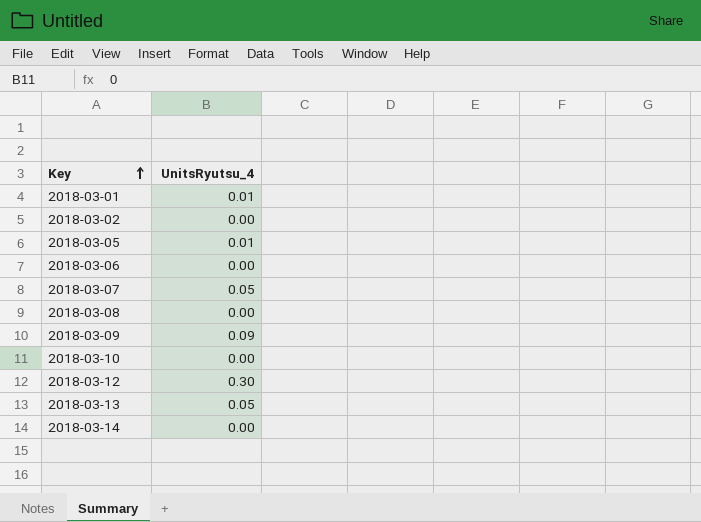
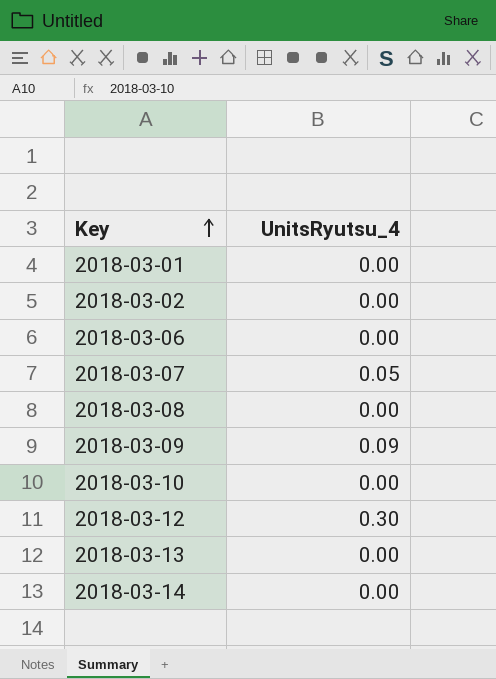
row 2018-03-05: 0.01 -> none
2018-03-01 | UnitsRyutsu_4: 0.01 -> 0.00
2018-03-13 | UnitsRyutsu_4: 0.05 -> 0.00

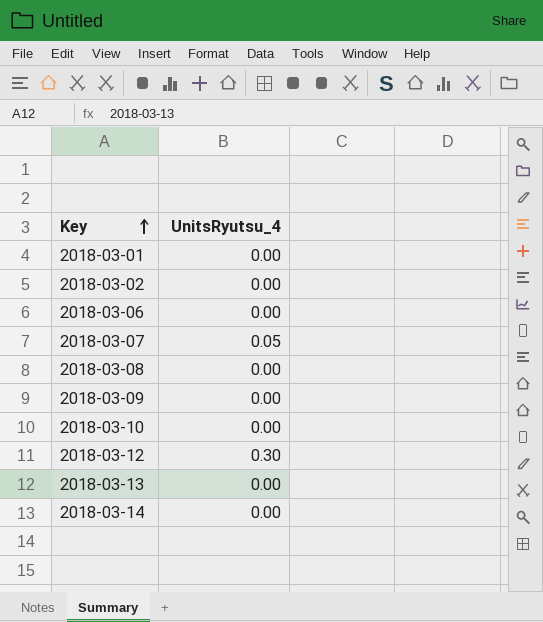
2018-03-09 | UnitsRyutsu_4: 0.09 -> 0.00

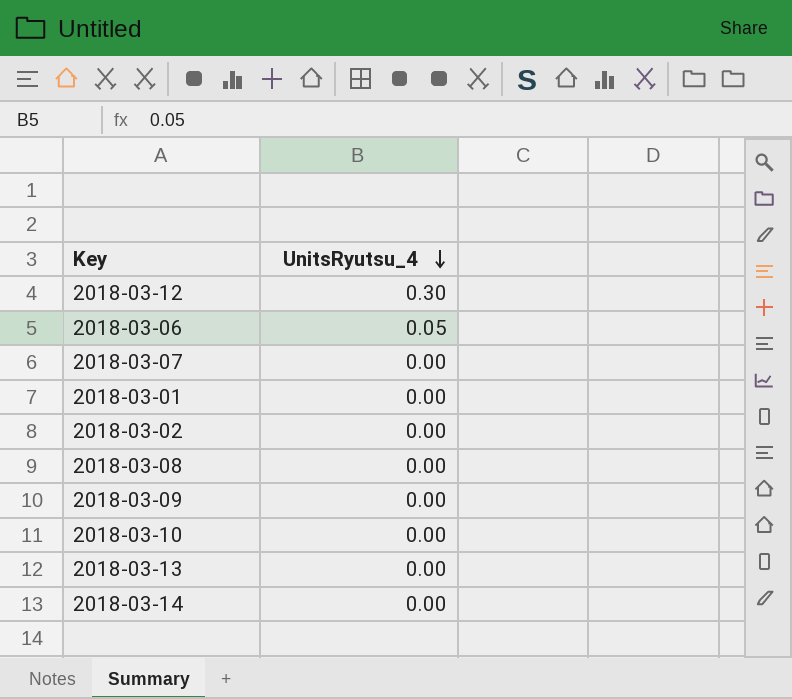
row order: Key ascending -> UnitsRyutsu_4 descending
2018-03-06 | UnitsRyutsu_4: 0.00 -> 0.05
2018-03-07 | UnitsRyutsu_4: 0.05 -> 0.00

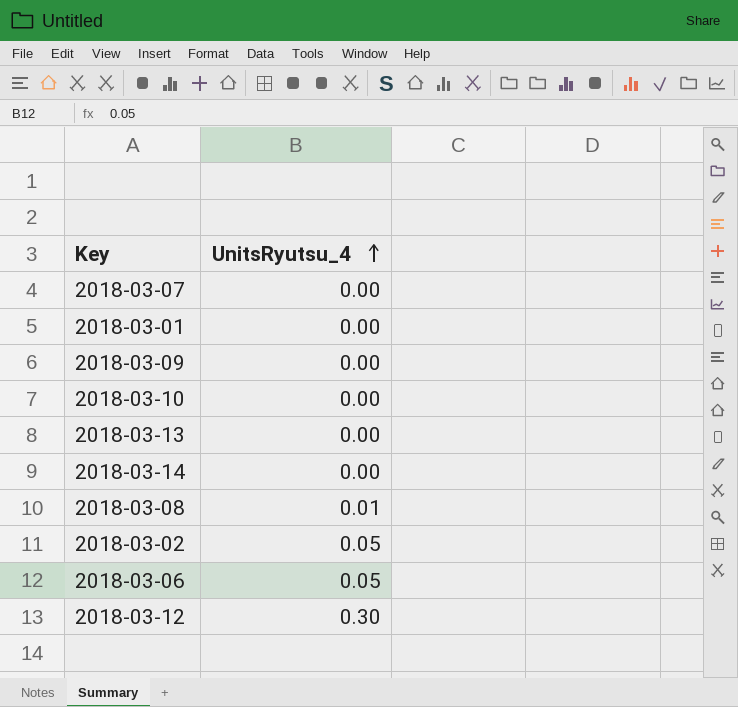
row order: UnitsRyutsu_4 descending -> UnitsRyutsu_4 ascending
2018-03-08 | UnitsRyutsu_4: 0.00 -> 0.01
2018-03-02 | UnitsRyutsu_4: 0.00 -> 0.05

